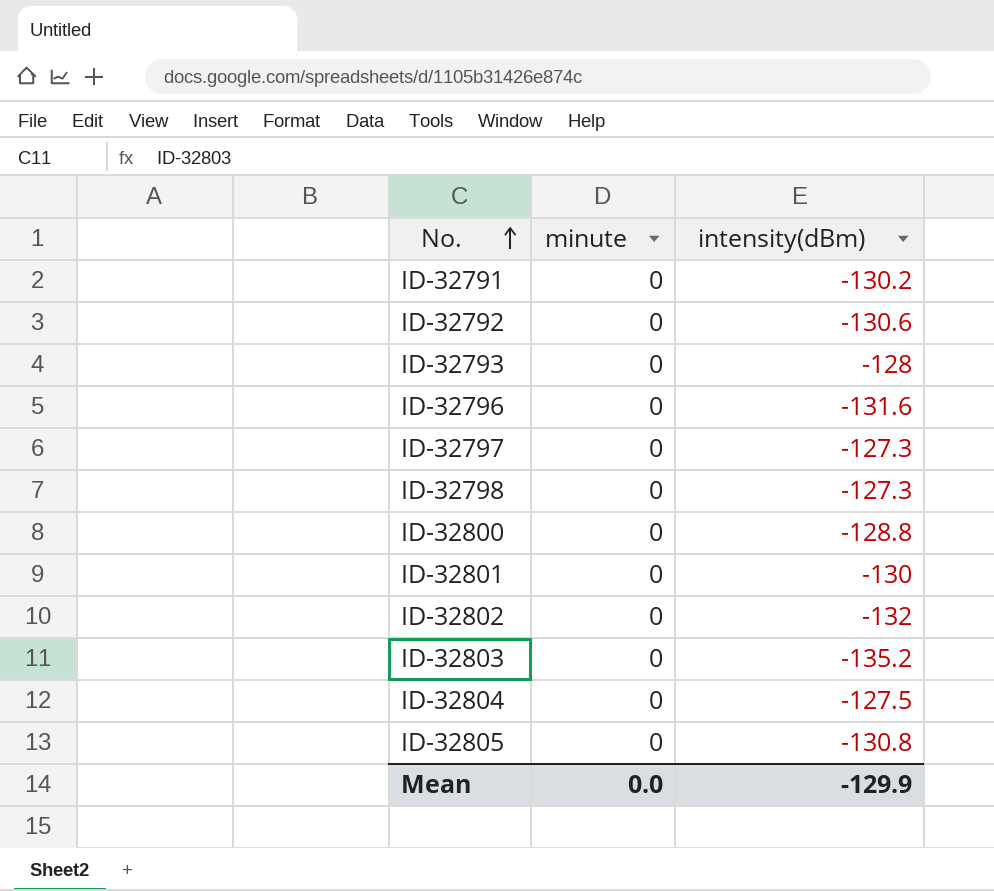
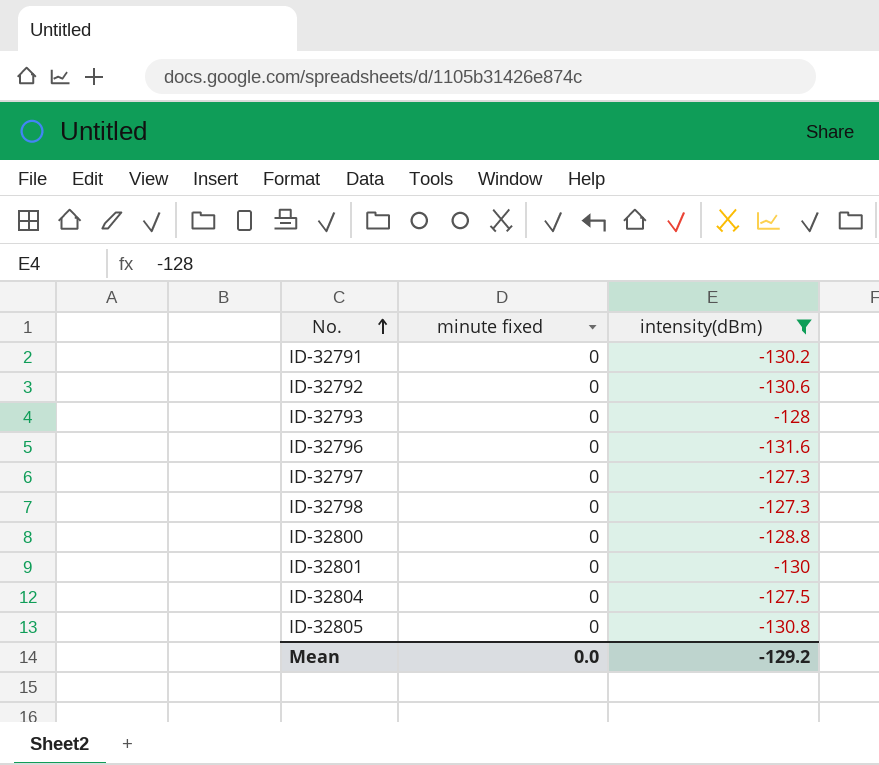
filter: none -> intensity(dBm) >= -131.6
column name: minute -> minute fixed
Mean | intensity(dBm): -129.9 -> -129.2

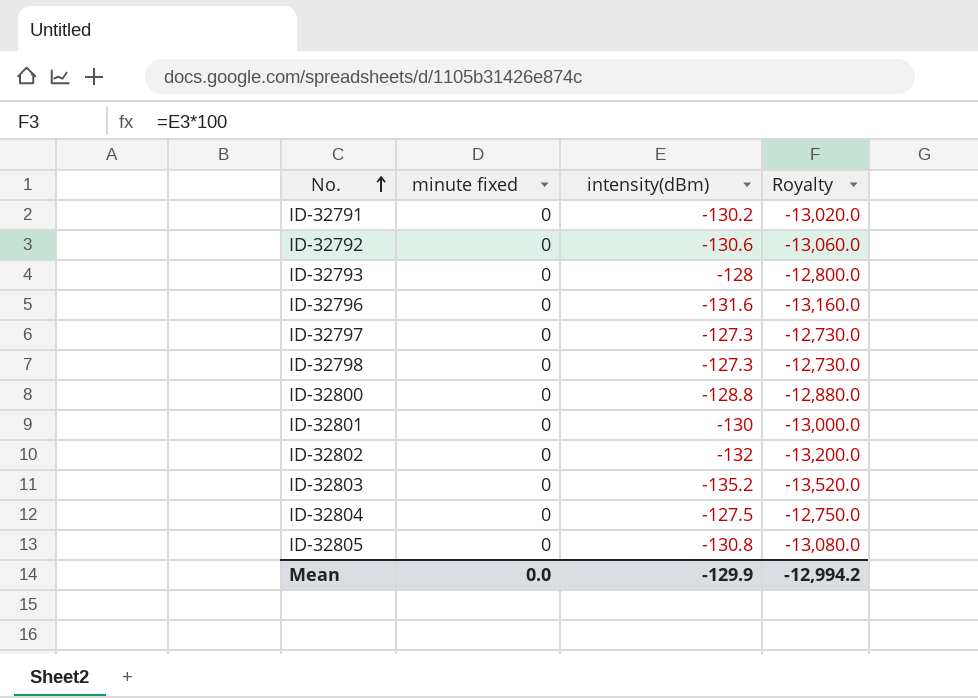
filter: intensity(dBm) >= -131.6 -> none
column Royalty | formula: none -> [intensity(dBm)] * 100
Mean | intensity(dBm): -129.2 -> -129.9

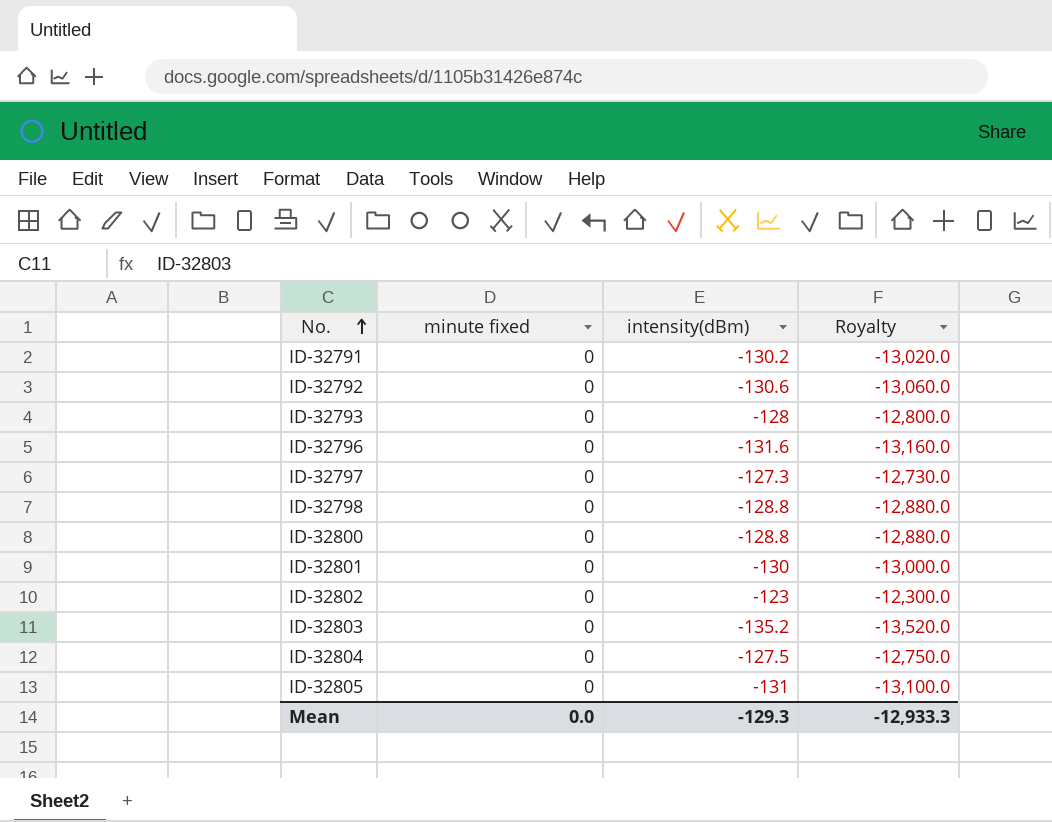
ID-32798 | intensity(dBm): -127.3 -> -128.8
ID-32798 | Royalty: -12,730.0 -> -12,880.0
ID-32802 | intensity(dBm): -132 -> -123
ID-32802 | Royalty: -13,200.0 -> -12,300.0
ID-32805 | intensity(dBm): -130.8 -> -131
ID-32805 | Royalty: -13,080.0 -> -13,100.0
Mean | intensity(dBm): -129.9 -> -129.3
Mean | Royalty: -12,994.2 -> -12,933.3

